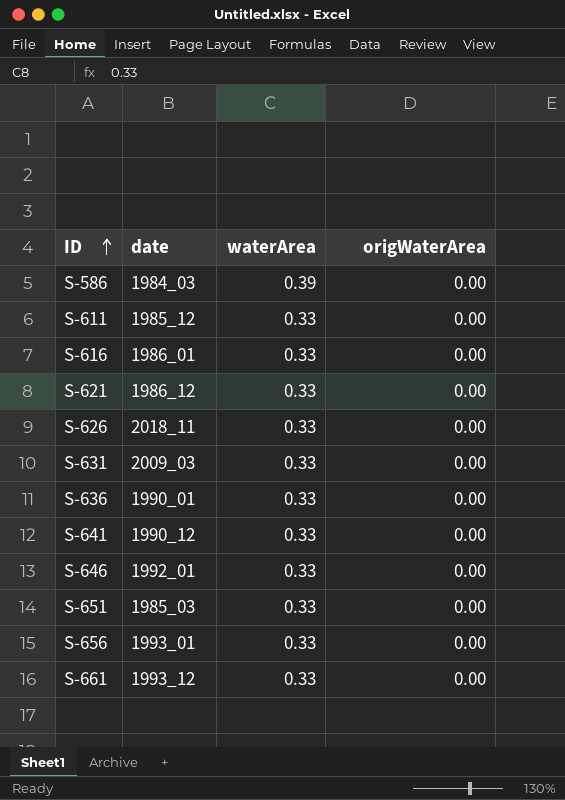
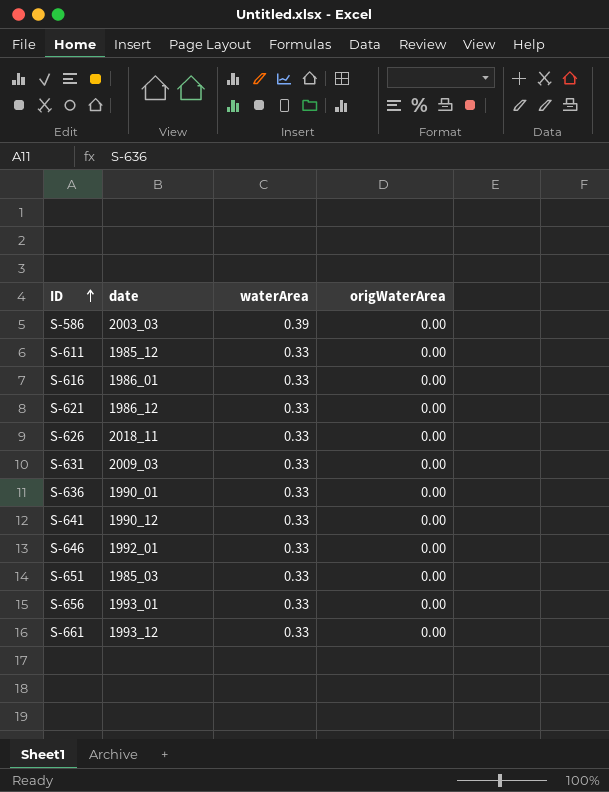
S-586 | date: 1984_03 -> 2003_03

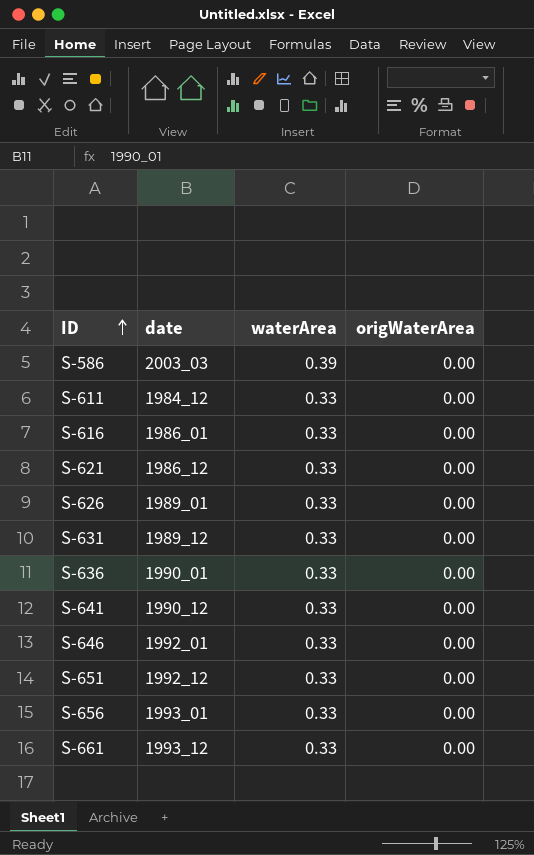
S-611 | date: 1985_12 -> 1984_12
S-626 | date: 2018_11 -> 1989_01
S-631 | date: 2009_03 -> 1989_12
S-651 | date: 1985_03 -> 1992_12

